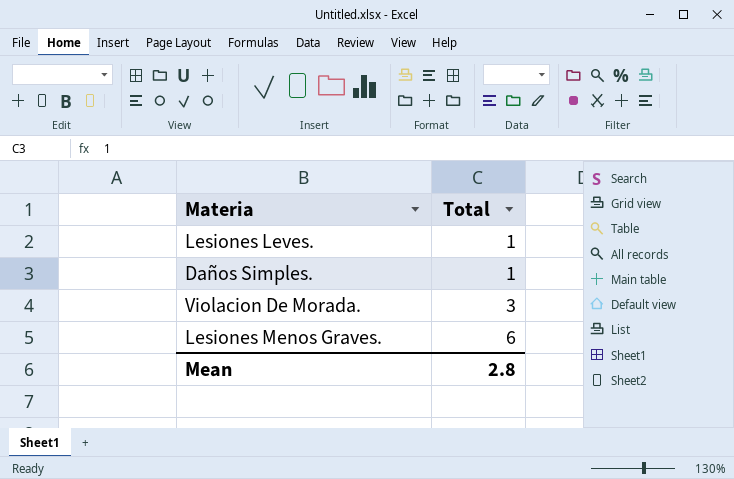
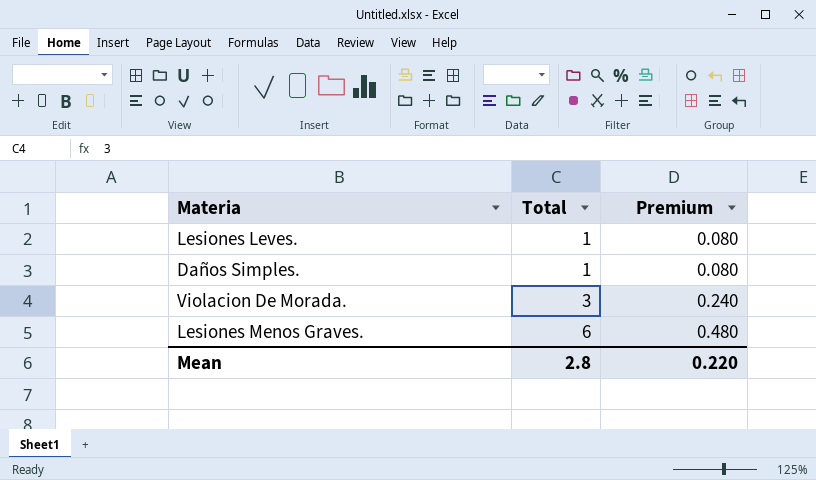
column Premium | formula: none -> [Total] * 0.08

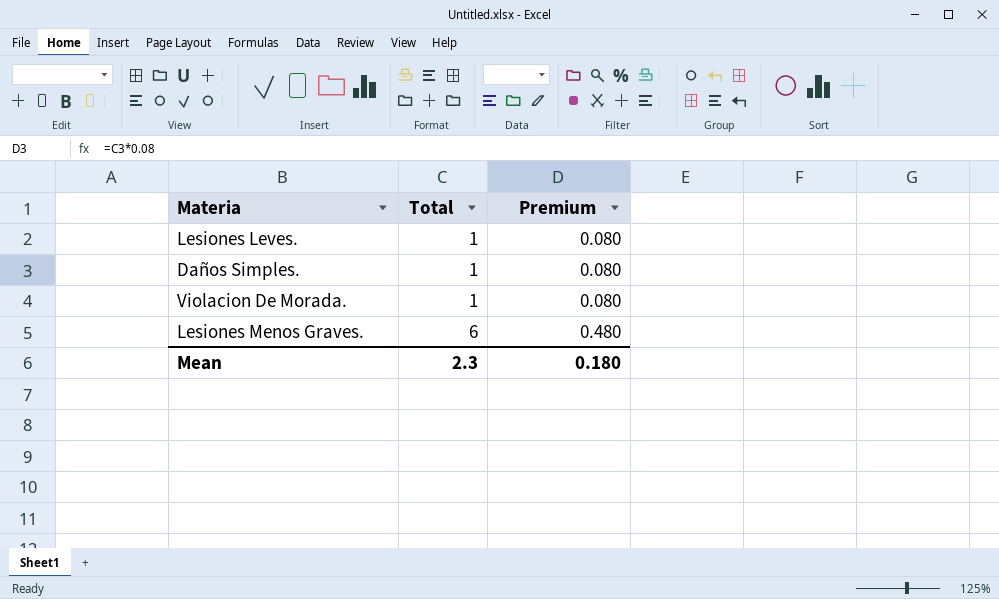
Violacion De Morada. | Total: 3 -> 1
Violacion De Morada. | Premium: 0.240 -> 0.080
Mean | Total: 2.8 -> 2.3
Mean | Premium: 0.220 -> 0.180

